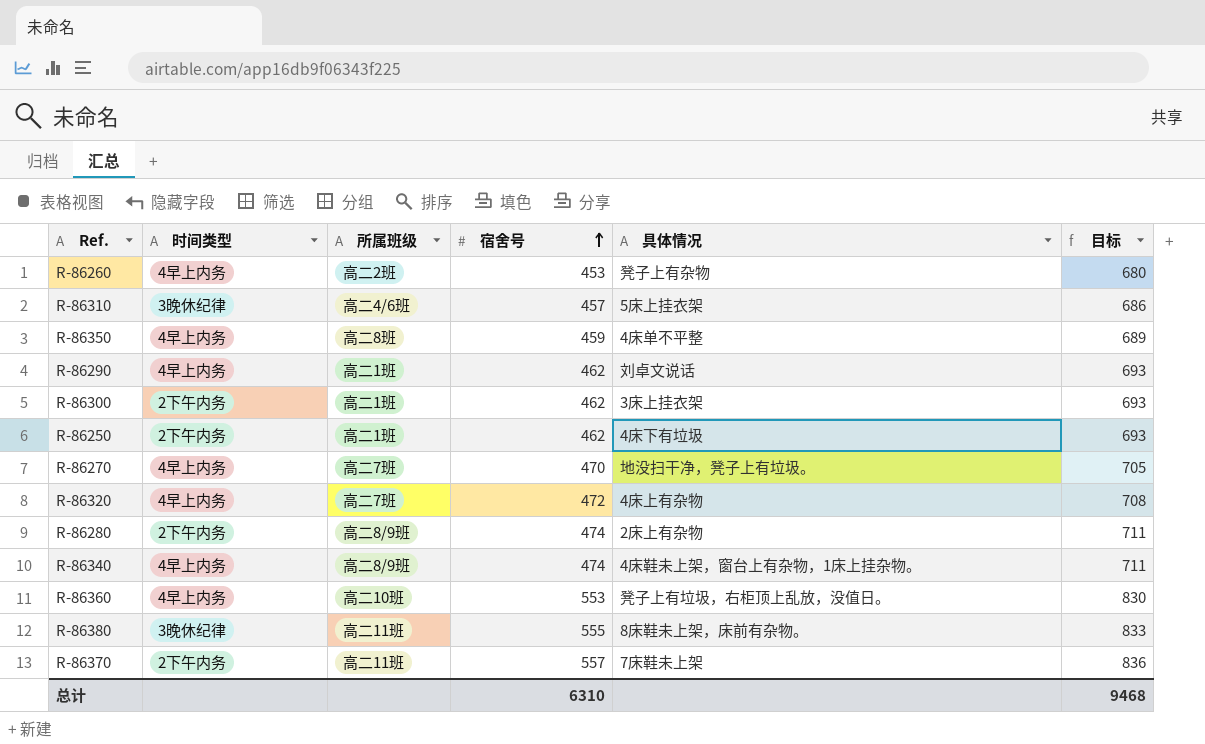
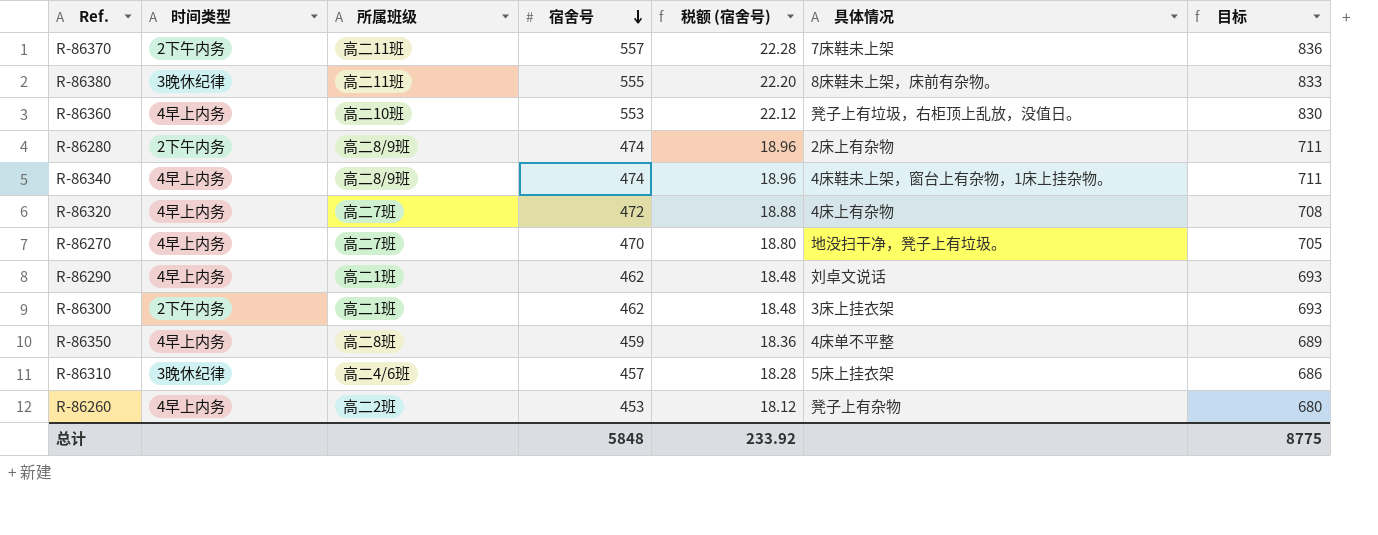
row order: 宿舍号 ascending -> 宿舍号 descending
column 税额 (宿舍号) | formula: none -> [宿舍号] * 0.04
row R-86250: 2下午内务 | 高二1班 | 462 | 4床下有垃圾 | 693 -> none
总计 | 宿舍号: 6310 -> 5848
总计 | 目标: 9468 -> 8775

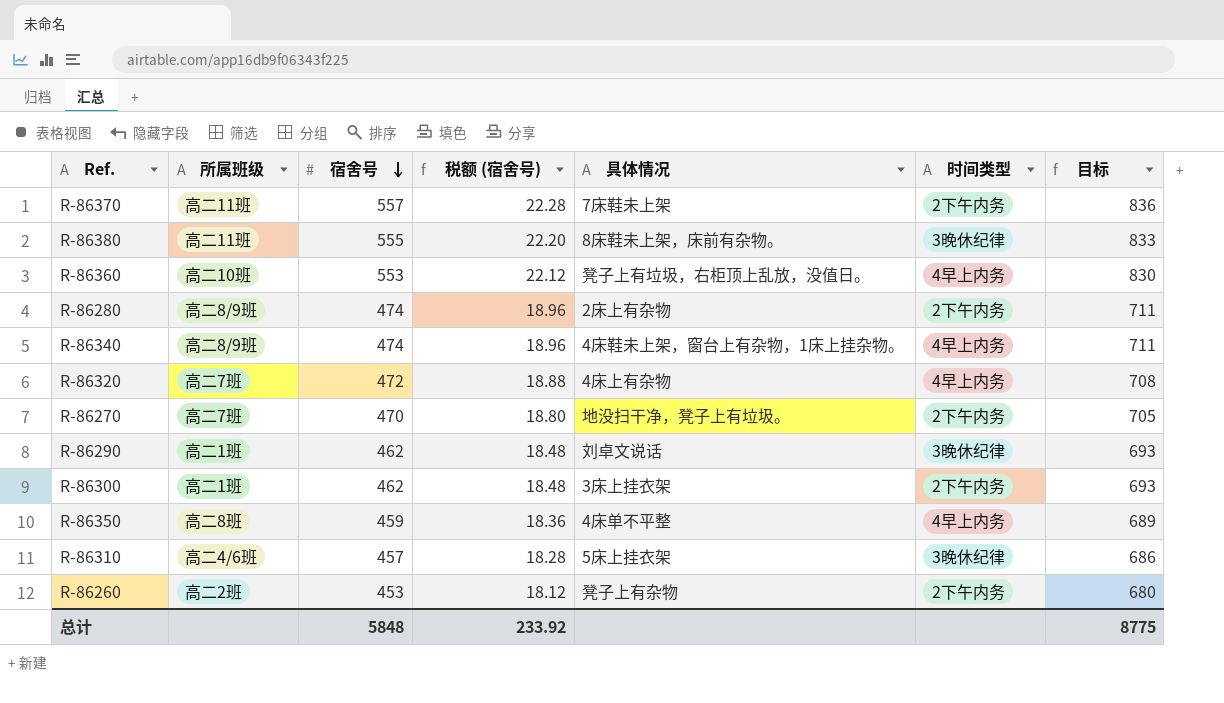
column 时间类型 | position: 2 -> 6
R-86270 | 时间类型: 4早上内务 -> 2下午内务
R-86290 | 时间类型: 4早上内务 -> 3晚休纪律
R-86260 | 时间类型: 4早上内务 -> 2下午内务

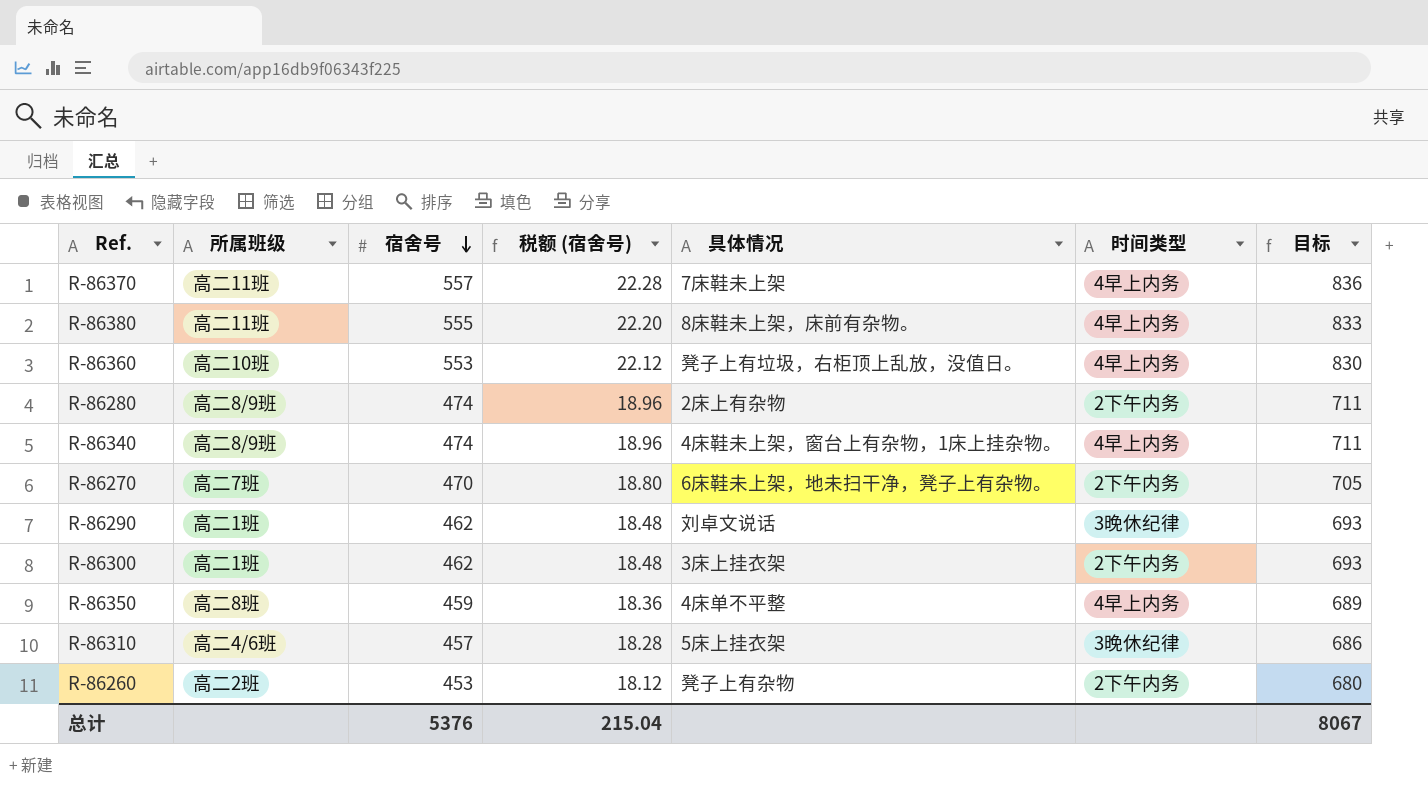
row R-86320: 高二7班 | 472 | 18.88 | 4床上有杂物 | 4早上内务 | 708 -> none
R-86370 | 时间类型: 2下午内务 -> 4早上内务
R-86380 | 时间类型: 3晚休纪律 -> 4早上内务
R-86270 | 具体情况: 地没扫干净，凳子上有垃圾。 -> 6床鞋未上架，地未扫干净，凳子上有杂物。
总计 | 宿舍号: 5848 -> 5376
总计 | 税额 (宿舍号): 233.92 -> 215.04
总计 | 目标: 8775 -> 8067

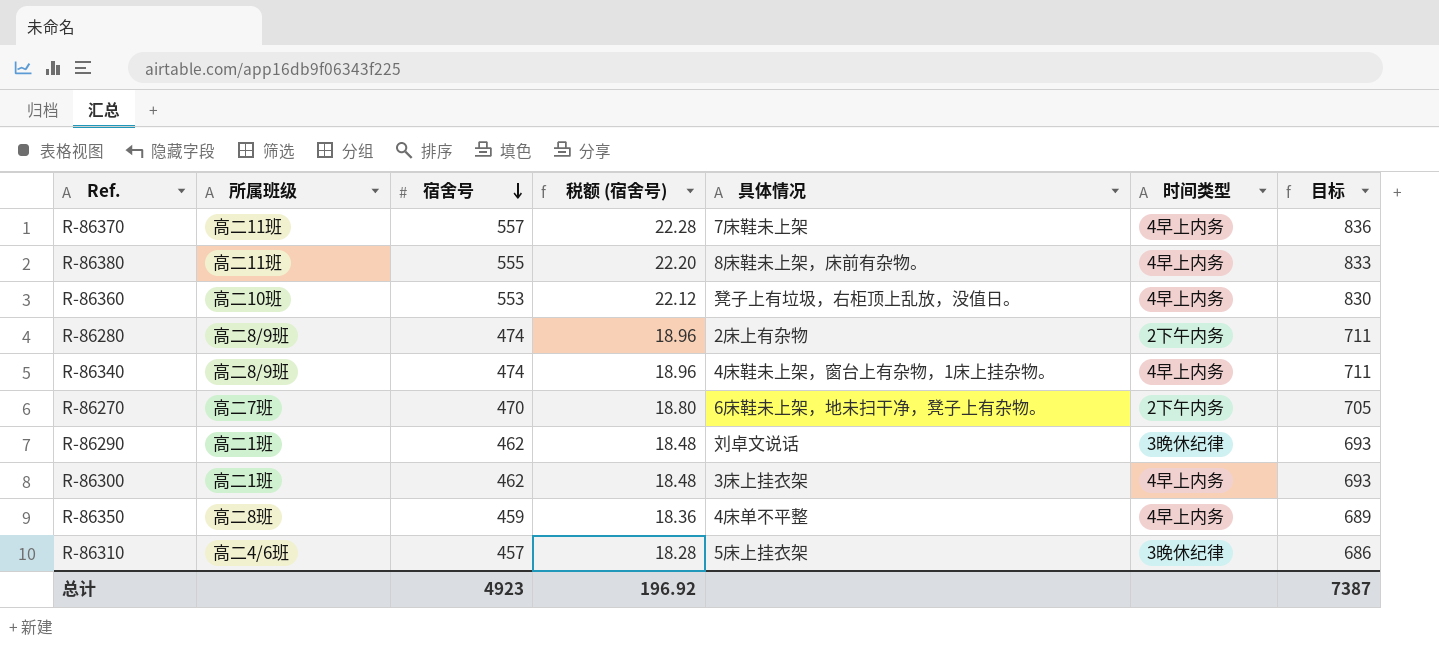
row R-86260: 高二2班 | 453 | 18.12 | 凳子上有杂物 | 2下午内务 | 680 -> none
R-86300 | 时间类型: 2下午内务 -> 4早上内务
总计 | 宿舍号: 5376 -> 4923
总计 | 税额 (宿舍号): 215.04 -> 196.92
总计 | 目标: 8067 -> 7387

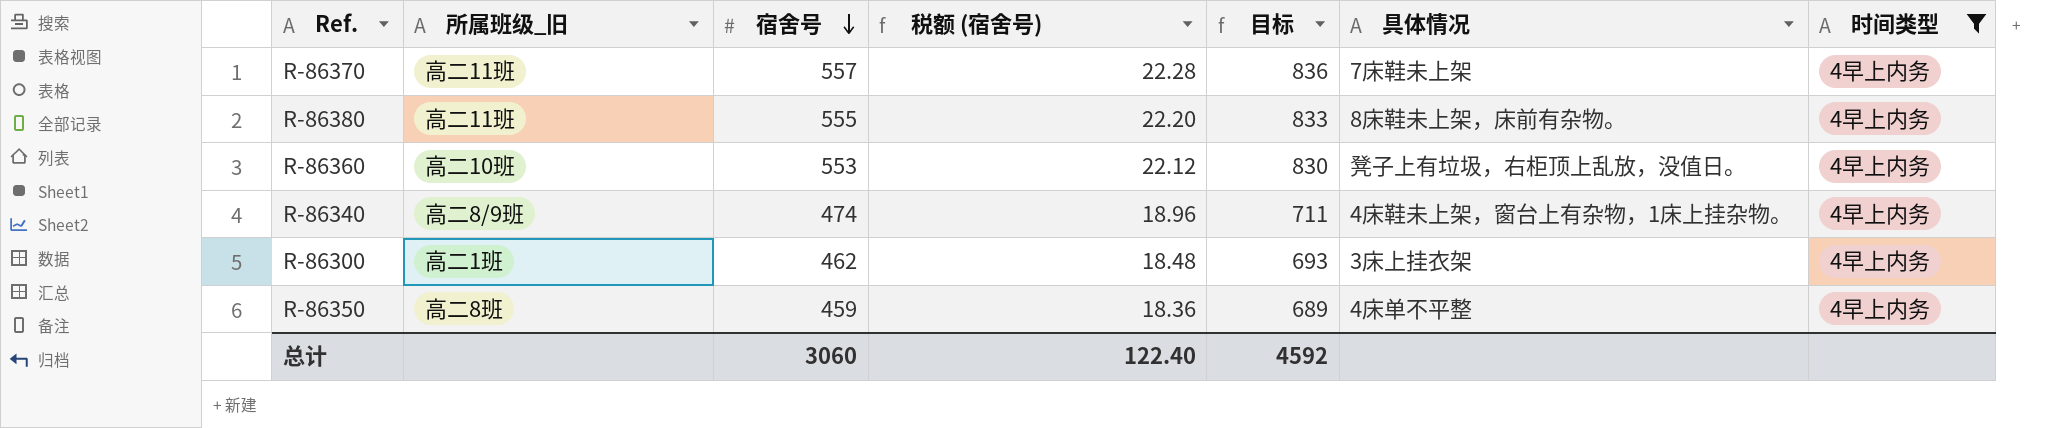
filter: none -> 时间类型 = 4早上内务
column name: 所属班级 -> 所属班级_旧
column 目标 | position: 7 -> 5
总计 | 宿舍号: 4923 -> 3060
总计 | 税额 (宿舍号): 196.92 -> 122.40
总计 | 目标: 7387 -> 4592

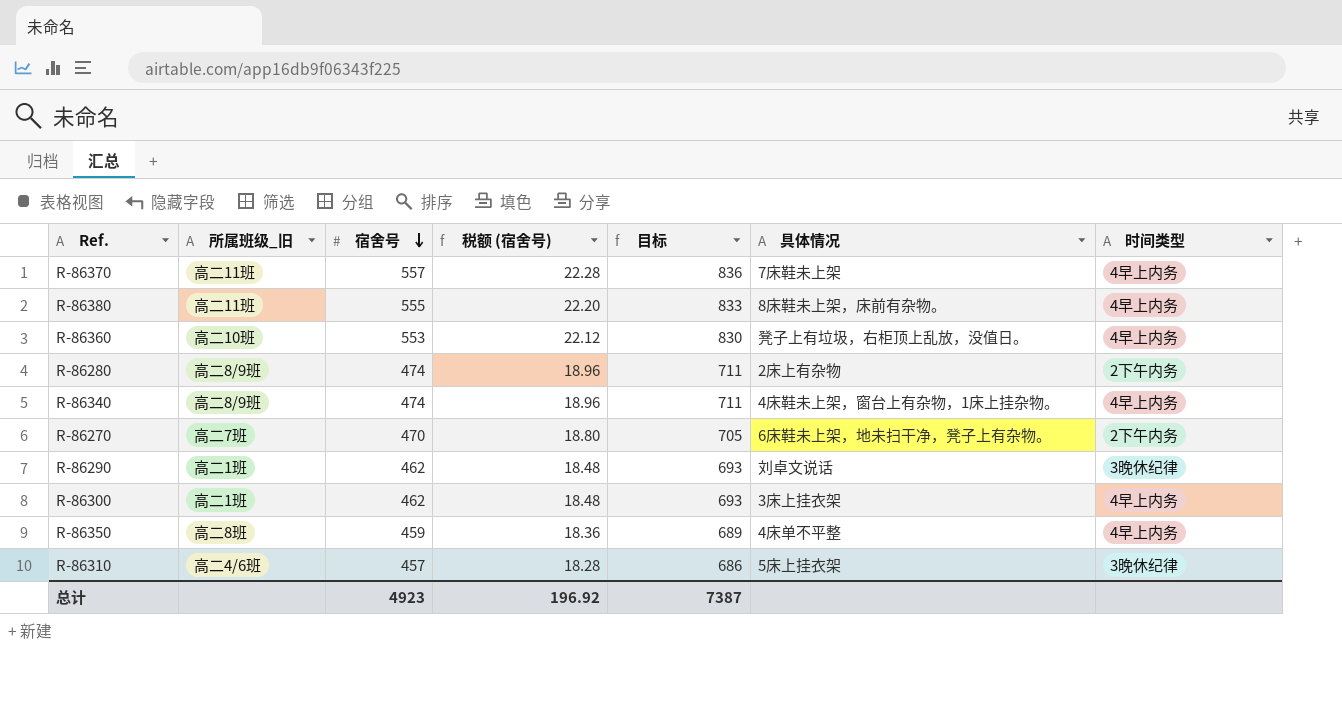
filter: 时间类型 = 4早上内务 -> none
总计 | 宿舍号: 3060 -> 4923
总计 | 税额 (宿舍号): 122.40 -> 196.92
总计 | 目标: 4592 -> 7387

